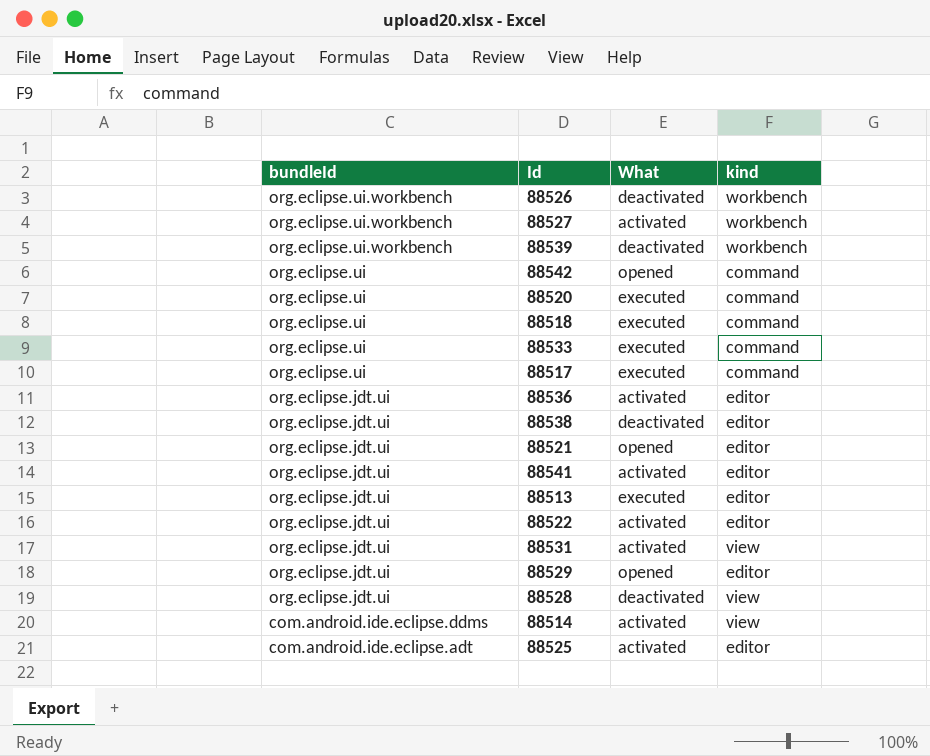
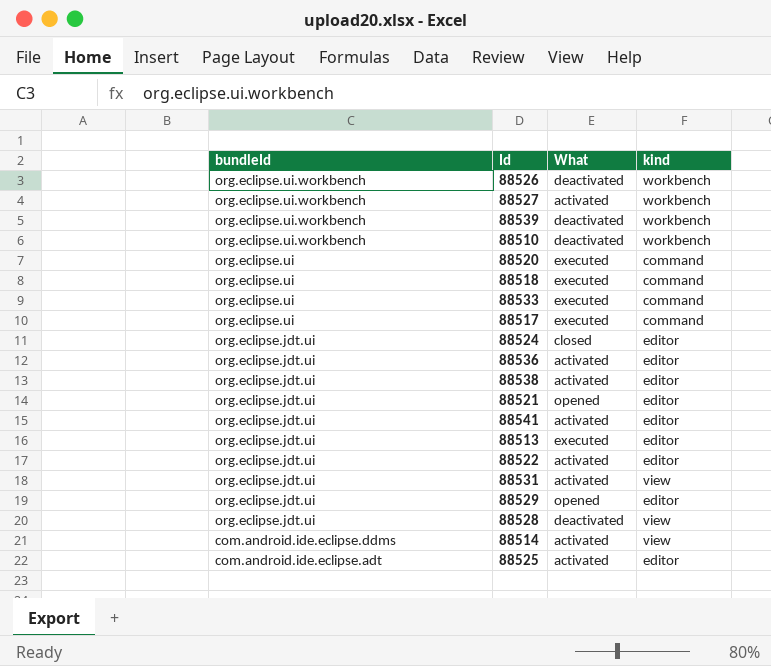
row 88542: org.eclipse.ui | opened | command -> none
row 88510: none -> org.eclipse.ui.workbench | deactivated | workbench
row 88524: none -> org.eclipse.jdt.ui | closed | editor
88538 | What: deactivated -> activated

